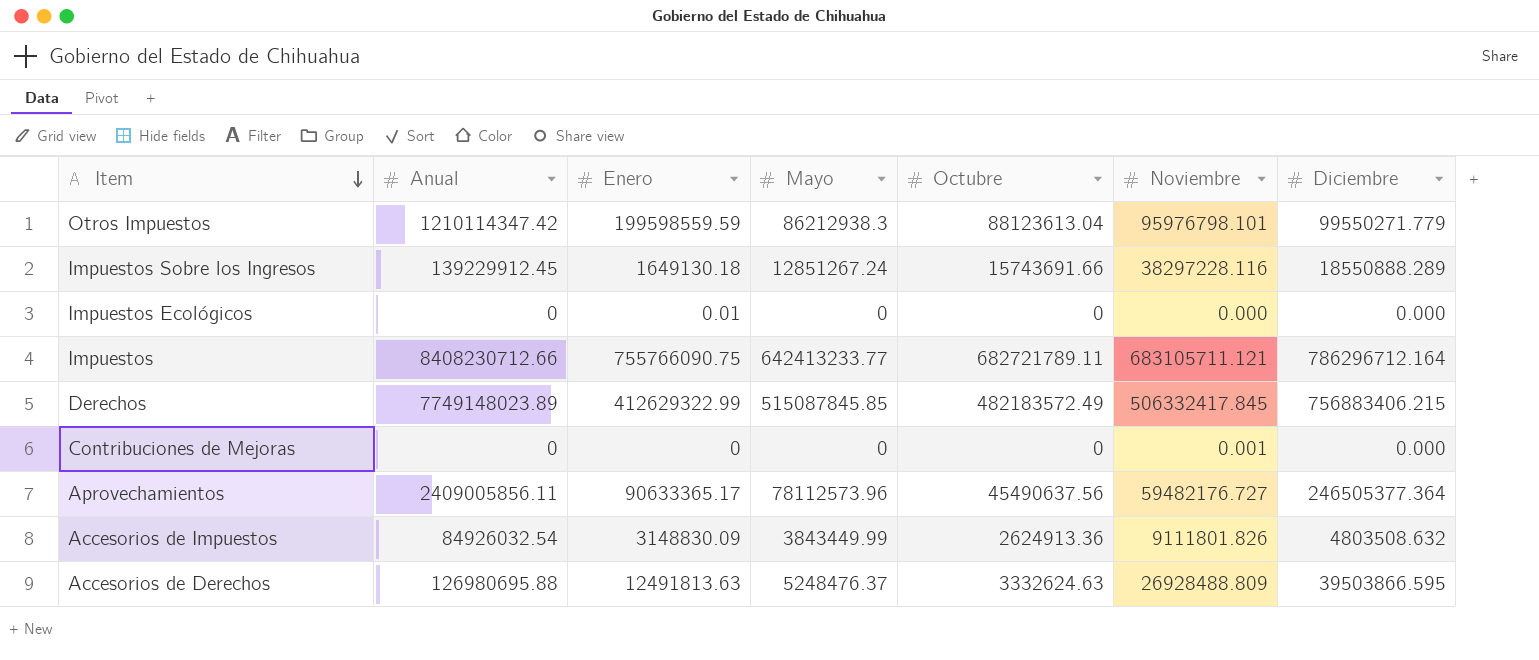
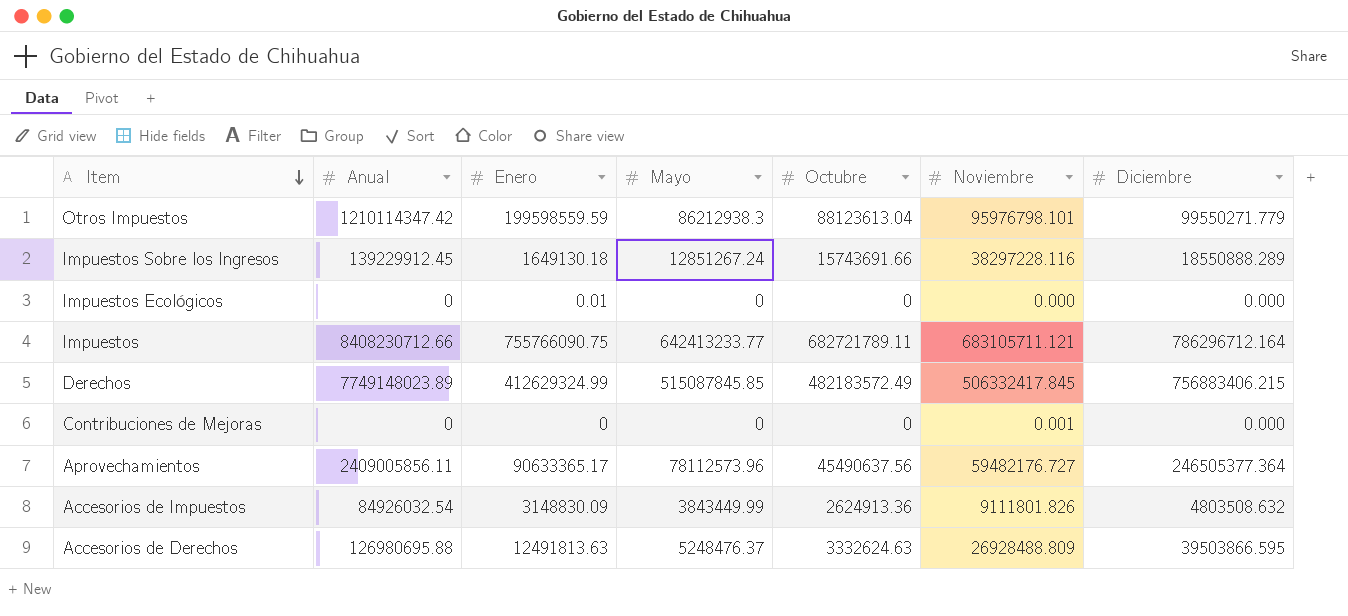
Derechos | Enero: 412629322.99 -> 412629324.99

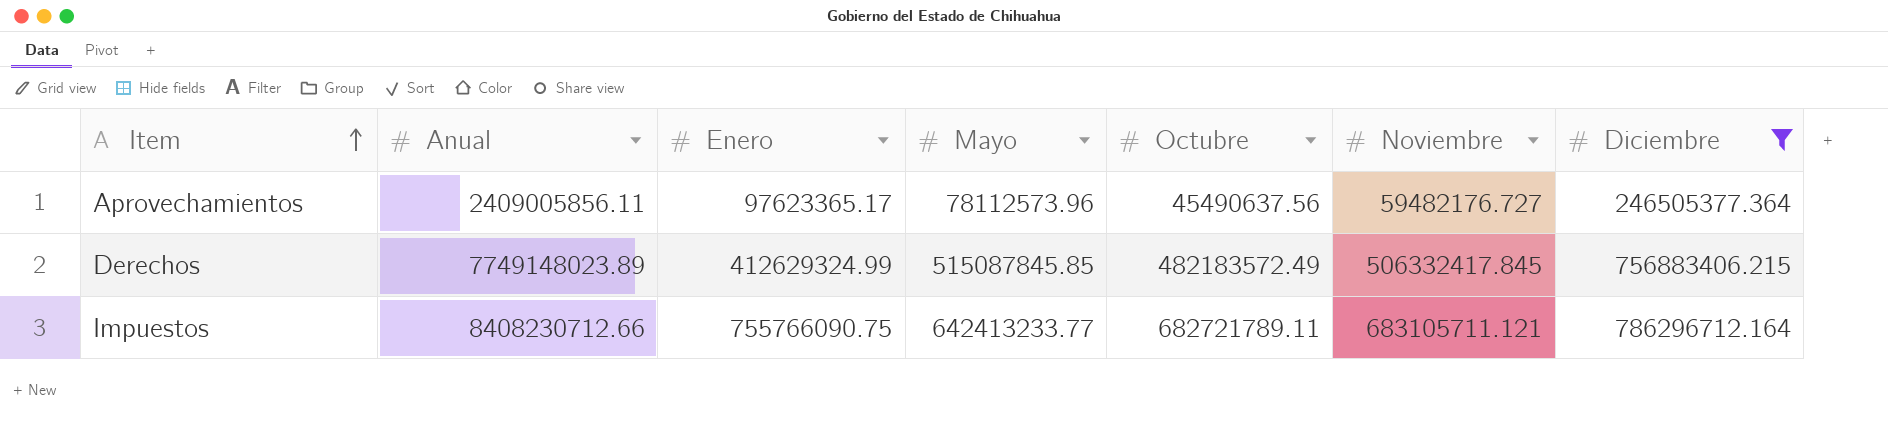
filter: none -> Diciembre >= 246505377.364
row order: Item descending -> Item ascending
Aprovechamientos | Enero: 90633365.17 -> 97623365.17

